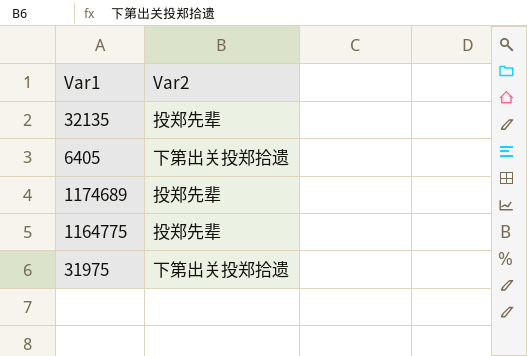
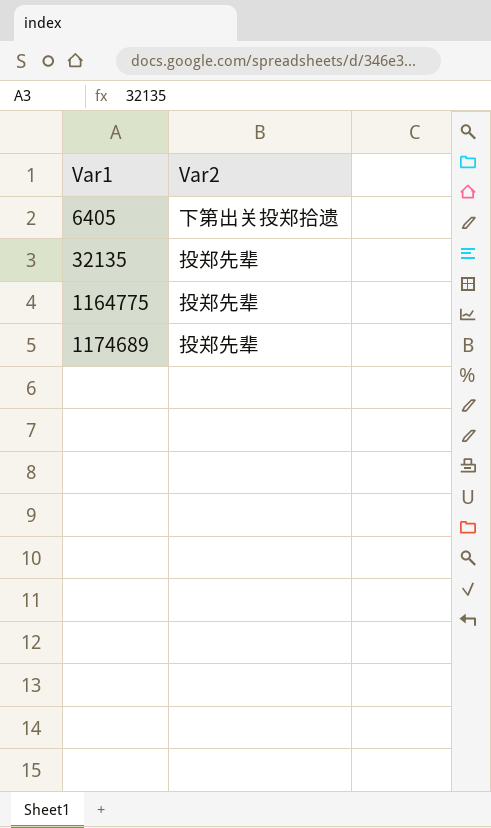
row order: none -> Var1 ascending
row 31975: 下第出关投郑拾遗 -> none

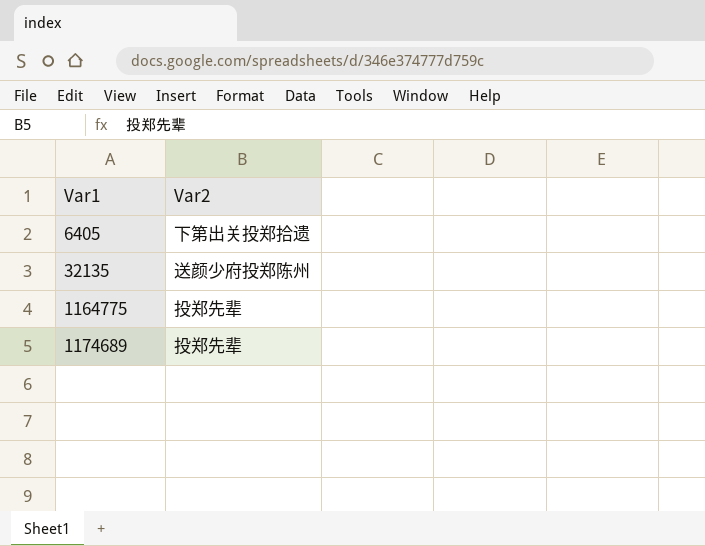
32135 | Var2: 投郑先辈 -> 送颜少府投郑陈州

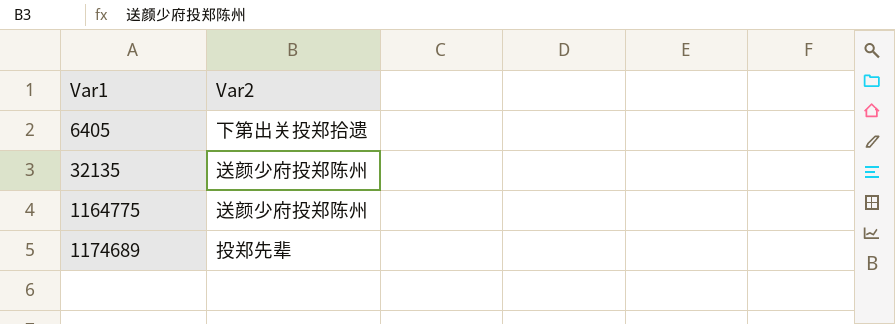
1164775 | Var2: 投郑先辈 -> 送颜少府投郑陈州

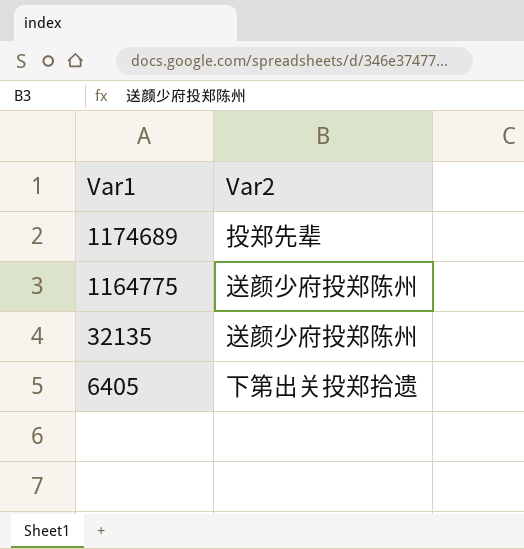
row order: Var1 ascending -> Var1 descending

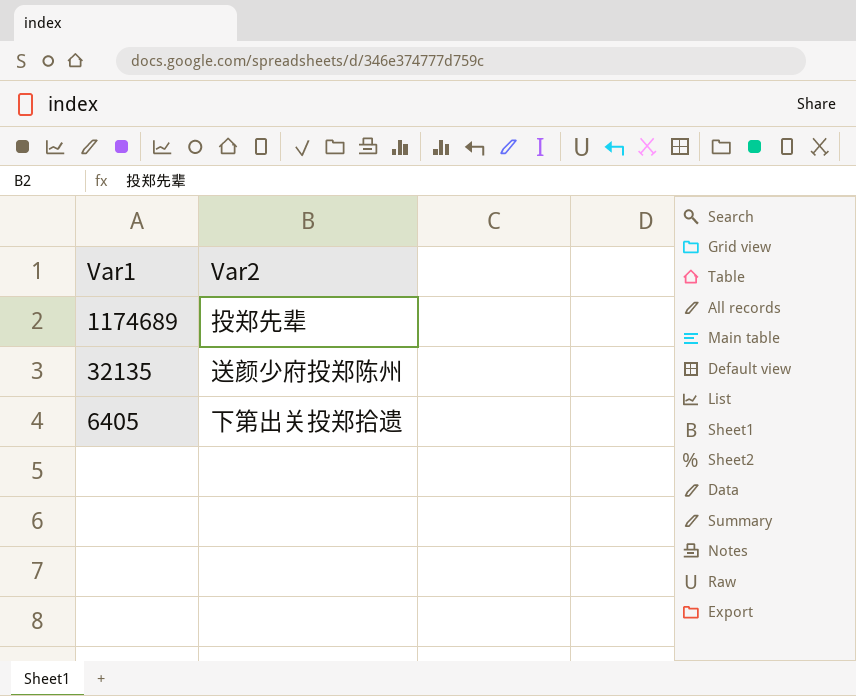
row 1164775: 送颜少府投郑陈州 -> none

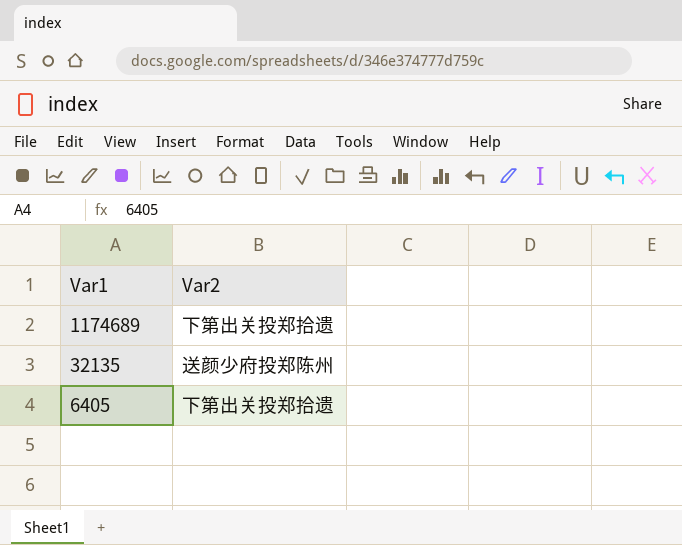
1174689 | Var2: 投郑先辈 -> 下第出关投郑拾遗

